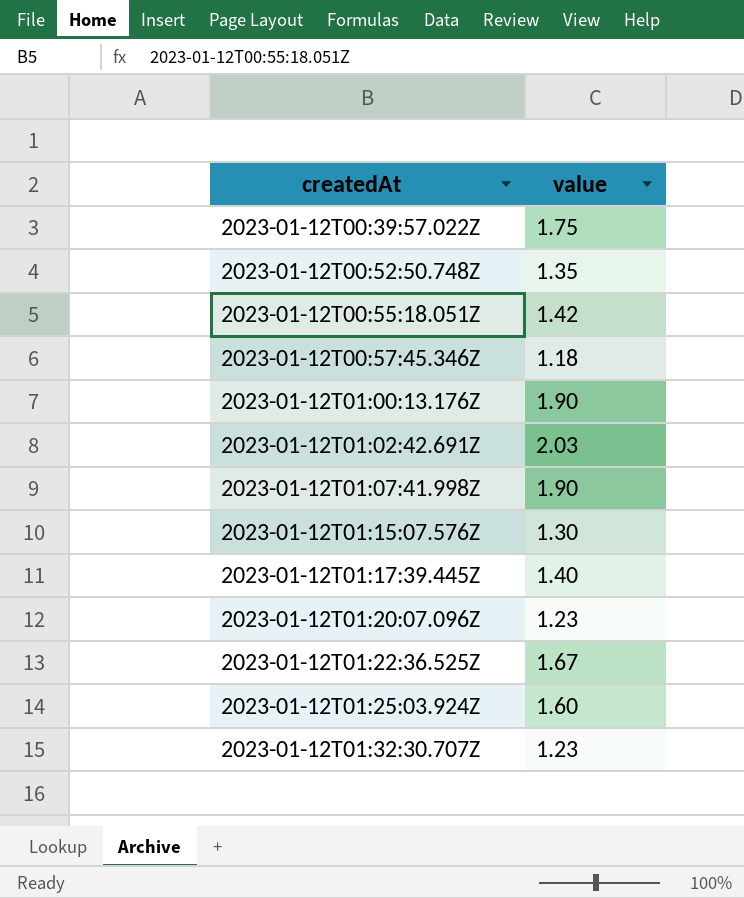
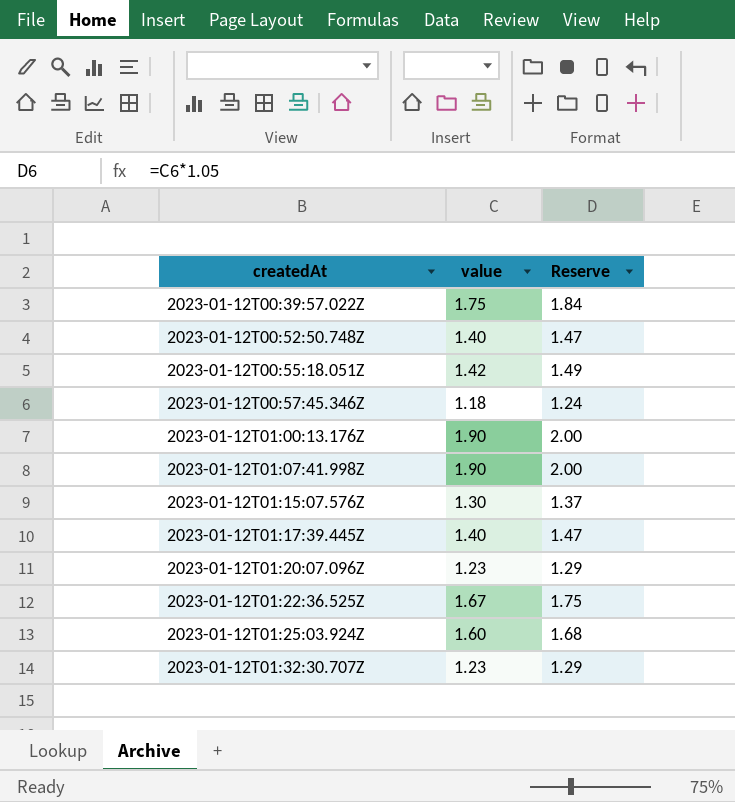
column Reserve | formula: none -> [value] * 1.05
row 2023-01-12T01:02:42.691Z: 2.03 -> none
2023-01-12T00:52:50.748Z | value: 1.35 -> 1.40

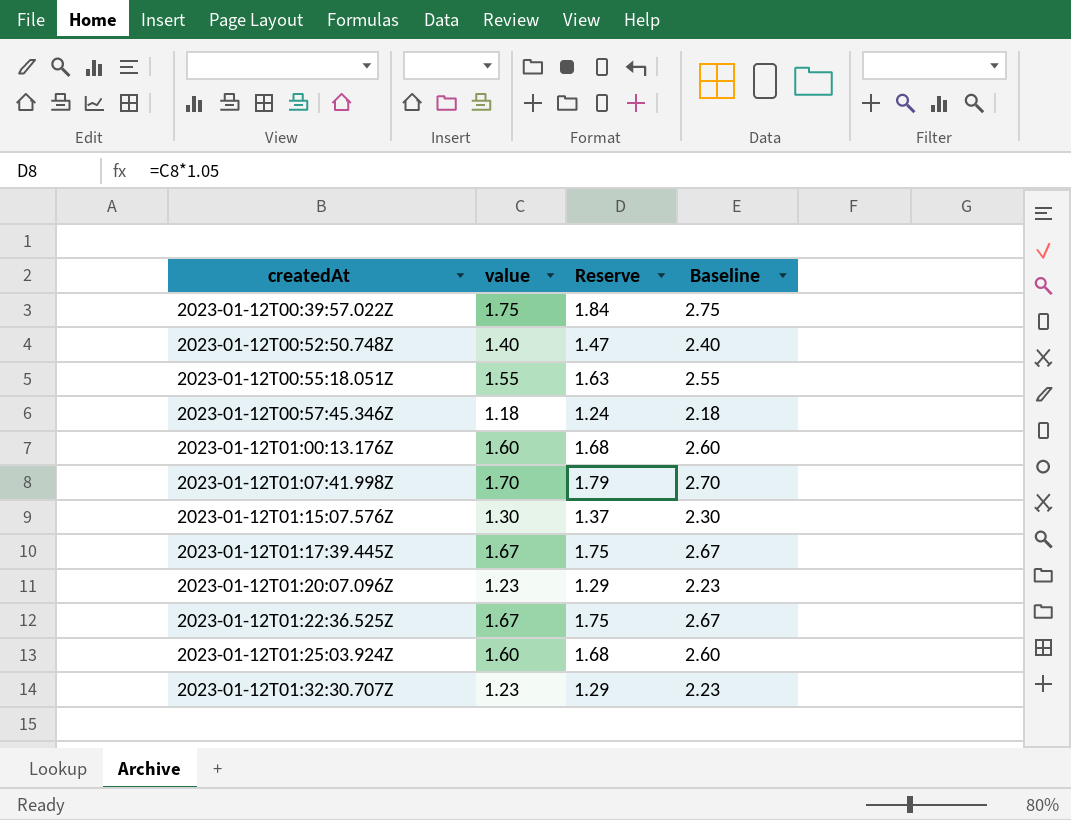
column Baseline | formula: none -> [value] + 1
2023-01-12T00:55:18.051Z | value: 1.42 -> 1.55
2023-01-12T00:55:18.051Z | Reserve: 1.49 -> 1.63
2023-01-12T01:00:13.176Z | value: 1.90 -> 1.60
2023-01-12T01:00:13.176Z | Reserve: 2.00 -> 1.68
2023-01-12T01:07:41.998Z | value: 1.90 -> 1.70
2023-01-12T01:07:41.998Z | Reserve: 2.00 -> 1.79
2023-01-12T01:17:39.445Z | value: 1.40 -> 1.67
2023-01-12T01:17:39.445Z | Reserve: 1.47 -> 1.75

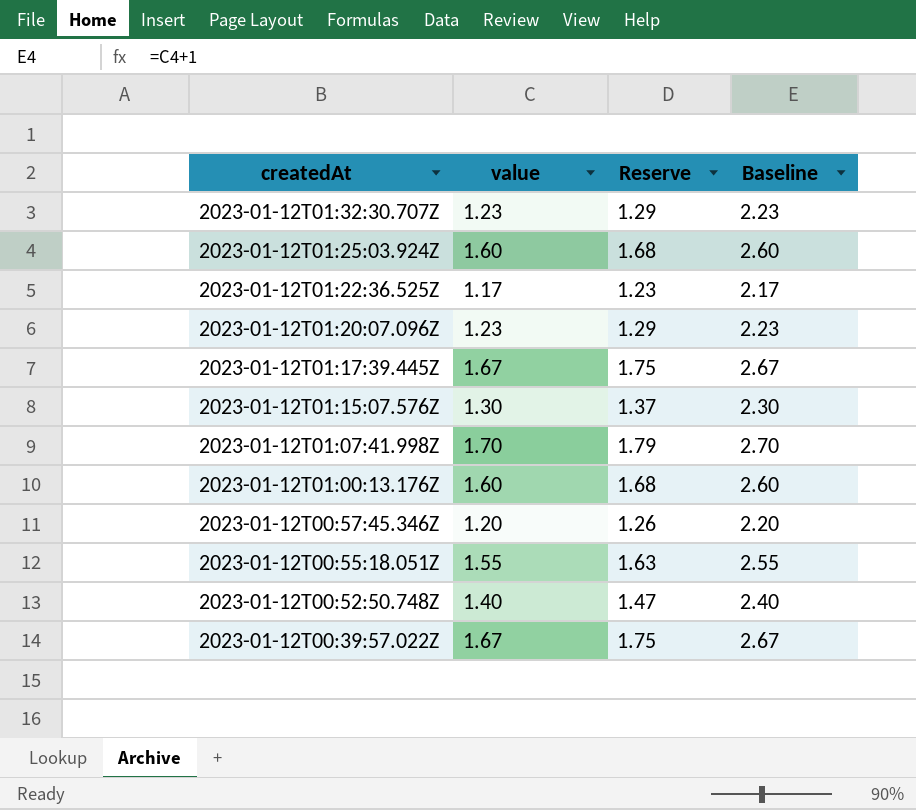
row order: createdAt ascending -> createdAt descending
2023-01-12T01:22:36.525Z | value: 1.67 -> 1.17
2023-01-12T01:22:36.525Z | Reserve: 1.75 -> 1.23
2023-01-12T01:22:36.525Z | Baseline: 2.67 -> 2.17
2023-01-12T00:57:45.346Z | value: 1.18 -> 1.20
2023-01-12T00:57:45.346Z | Reserve: 1.24 -> 1.26
2023-01-12T00:57:45.346Z | Baseline: 2.18 -> 2.20
2023-01-12T00:39:57.022Z | value: 1.75 -> 1.67
2023-01-12T00:39:57.022Z | Reserve: 1.84 -> 1.75
2023-01-12T00:39:57.022Z | Baseline: 2.75 -> 2.67

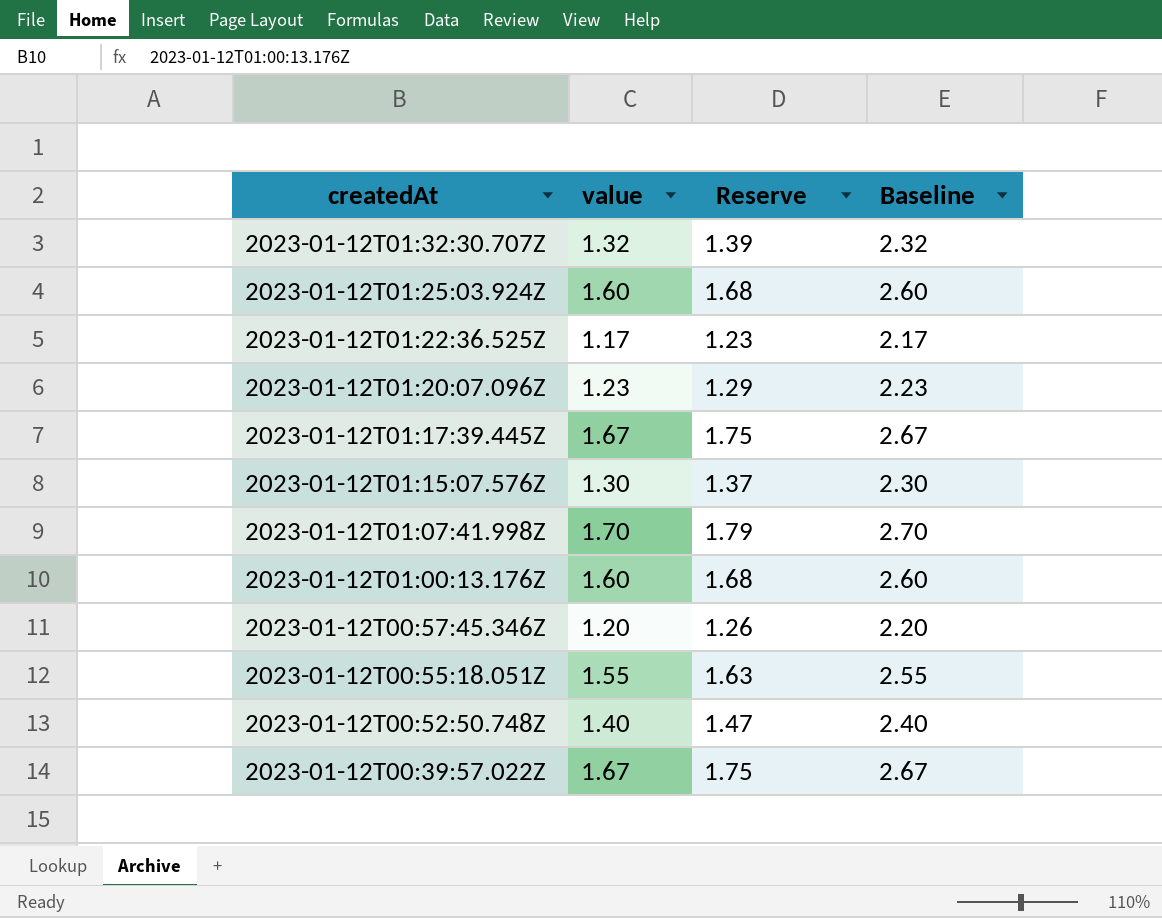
2023-01-12T01:32:30.707Z | value: 1.23 -> 1.32
2023-01-12T01:32:30.707Z | Reserve: 1.29 -> 1.39
2023-01-12T01:32:30.707Z | Baseline: 2.23 -> 2.32

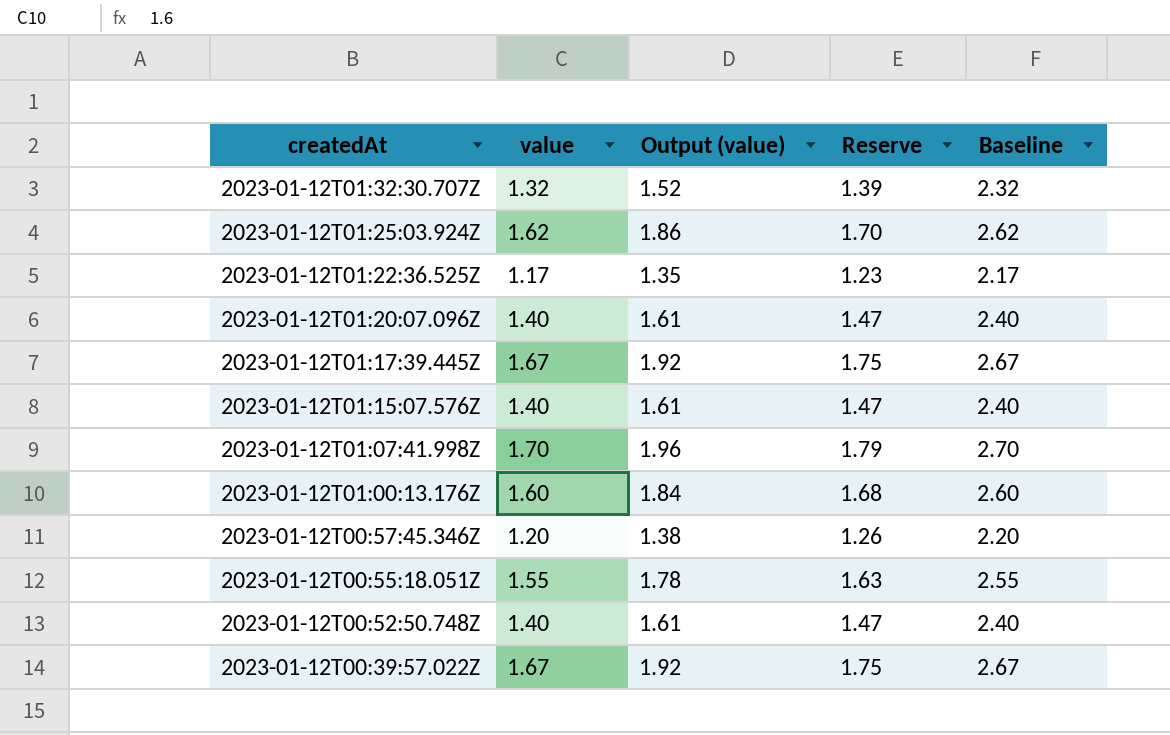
column Output (value) | formula: none -> [value] * 1.15
2023-01-12T01:25:03.924Z | value: 1.60 -> 1.62
2023-01-12T01:25:03.924Z | Reserve: 1.68 -> 1.70
2023-01-12T01:25:03.924Z | Baseline: 2.60 -> 2.62
2023-01-12T01:20:07.096Z | value: 1.23 -> 1.40
2023-01-12T01:20:07.096Z | Reserve: 1.29 -> 1.47
2023-01-12T01:20:07.096Z | Baseline: 2.23 -> 2.40
2023-01-12T01:15:07.576Z | value: 1.30 -> 1.40
2023-01-12T01:15:07.576Z | Reserve: 1.37 -> 1.47
2023-01-12T01:15:07.576Z | Baseline: 2.30 -> 2.40

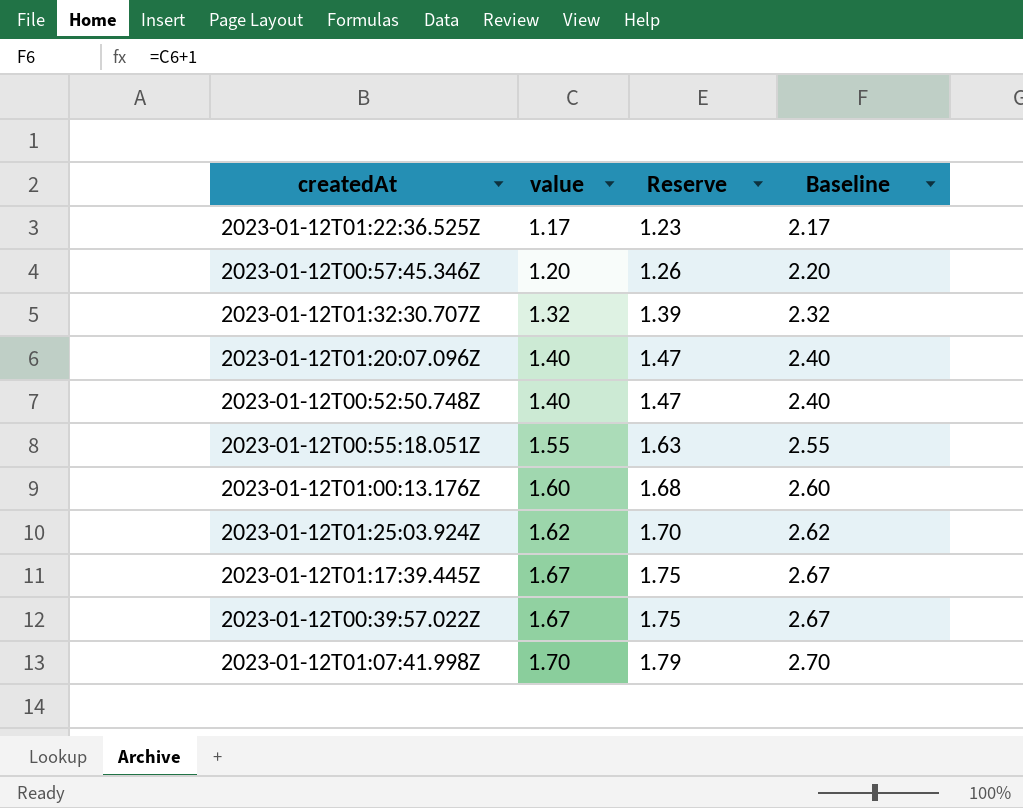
row order: createdAt descending -> value ascending
column Output (value) | formula: [value] * 1.15 -> none
row 2023-01-12T01:15:07.576Z: 1.40 | 1.61 | 1.47 | 2.40 -> none

